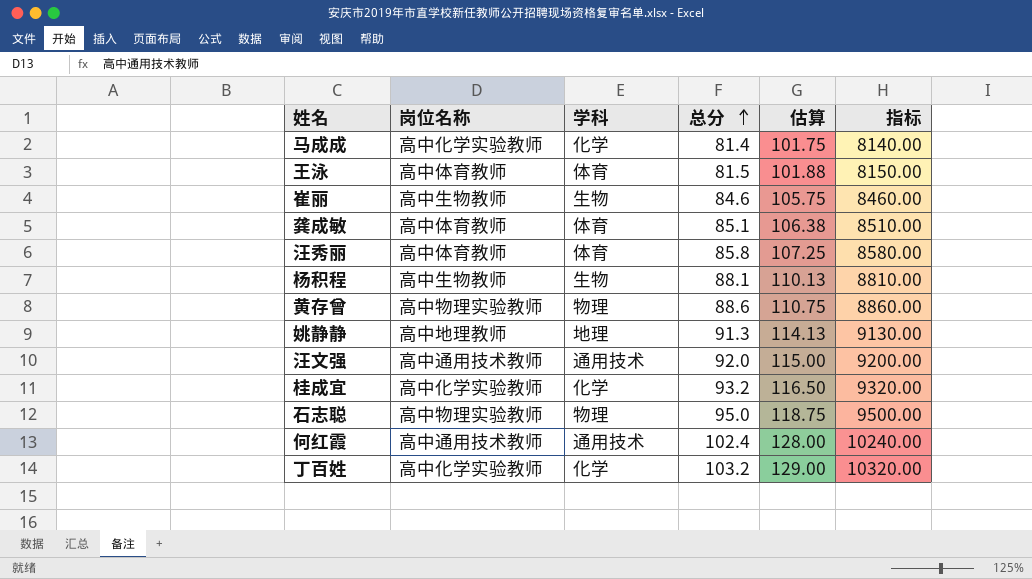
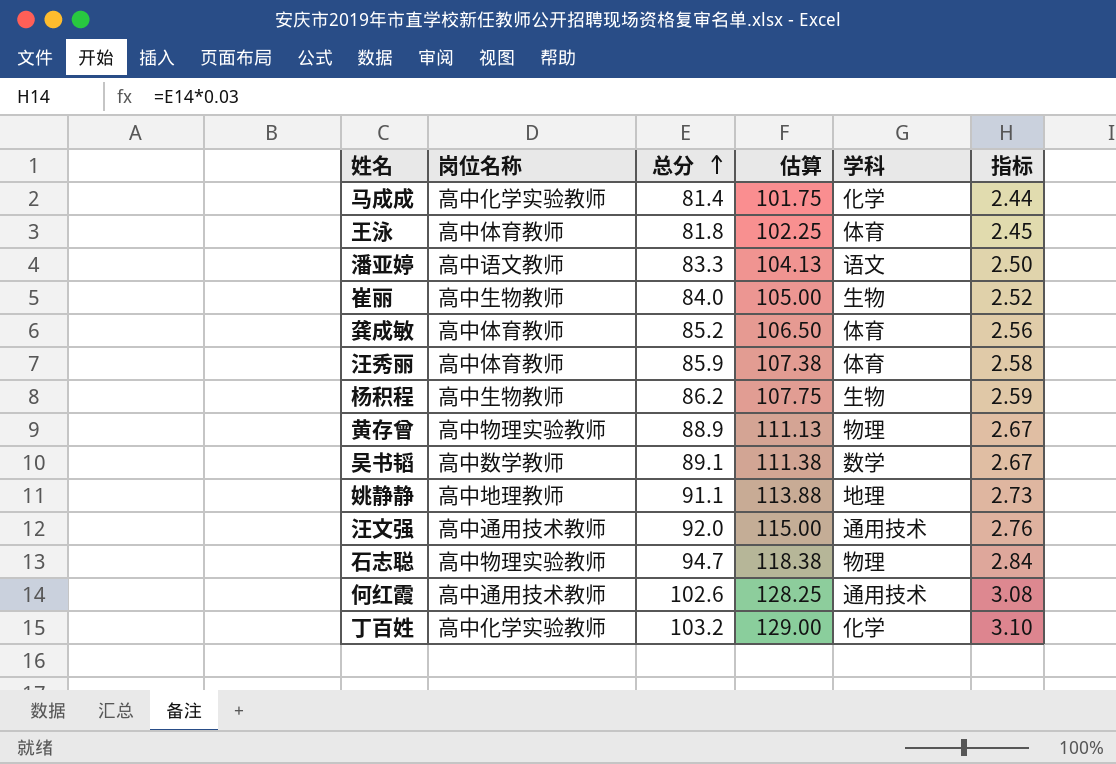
column 学科 | position: 3 -> 5
column 指标 | formula: [总分] * 100 -> [总分] * 0.03
row 桂成宜: 高中化学实验教师 | 化学 | 93.2 | 116.50 | 9320.00 -> none
王泳 | 总分: 81.5 -> 81.8
王泳 | 估算: 101.88 -> 102.25
row 潘亚婷: none -> 高中语文教师 | 83.3 | 104.13 | 语文 | 2.50
崔丽 | 总分: 84.6 -> 84.0
崔丽 | 估算: 105.75 -> 105.00
龚成敏 | 总分: 85.1 -> 85.2
龚成敏 | 估算: 106.38 -> 106.50
汪秀丽 | 总分: 85.8 -> 85.9
汪秀丽 | 估算: 107.25 -> 107.38
杨积程 | 总分: 88.1 -> 86.2
杨积程 | 估算: 110.13 -> 107.75
黄存曾 | 总分: 88.6 -> 88.9
黄存曾 | 估算: 110.75 -> 111.13
row 吴书韬: none -> 高中数学教师 | 89.1 | 111.38 | 数学 | 2.67
姚静静 | 总分: 91.3 -> 91.1
姚静静 | 估算: 114.13 -> 113.88
石志聪 | 总分: 95.0 -> 94.7
石志聪 | 估算: 118.75 -> 118.38
何红霞 | 总分: 102.4 -> 102.6
何红霞 | 估算: 128.00 -> 128.25

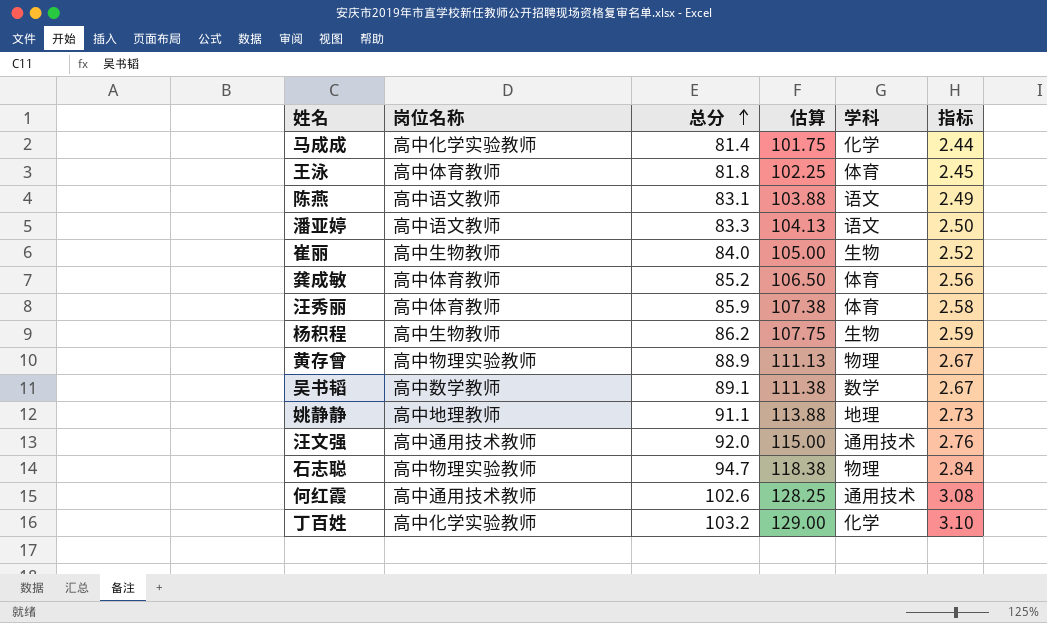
row 陈燕: none -> 高中语文教师 | 83.1 | 103.88 | 语文 | 2.49

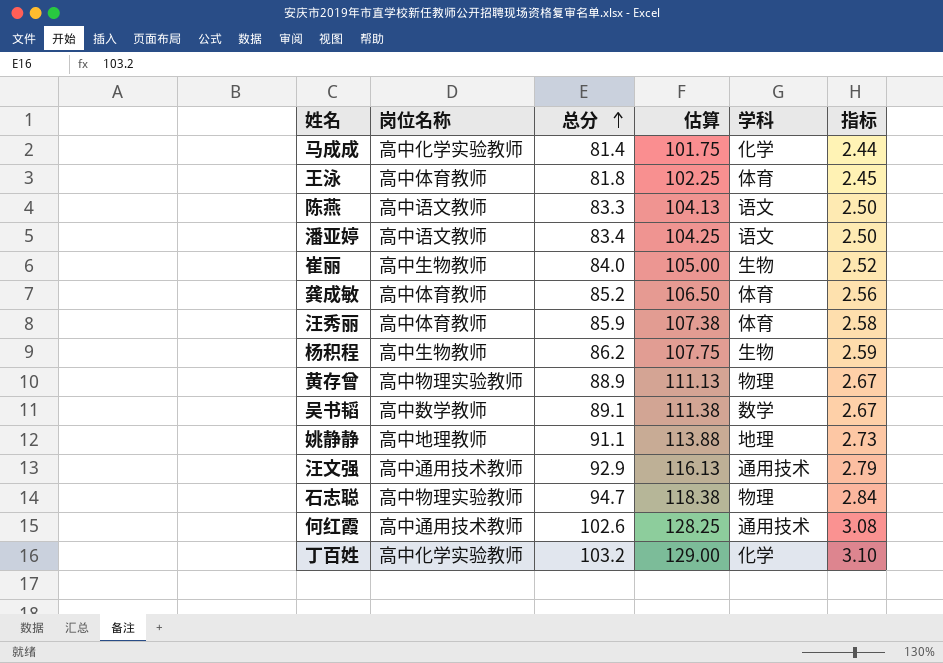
陈燕 | 总分: 83.1 -> 83.3
陈燕 | 估算: 103.88 -> 104.13
陈燕 | 指标: 2.49 -> 2.50
潘亚婷 | 总分: 83.3 -> 83.4
潘亚婷 | 估算: 104.13 -> 104.25
汪文强 | 总分: 92.0 -> 92.9
汪文强 | 估算: 115.00 -> 116.13
汪文强 | 指标: 2.76 -> 2.79

